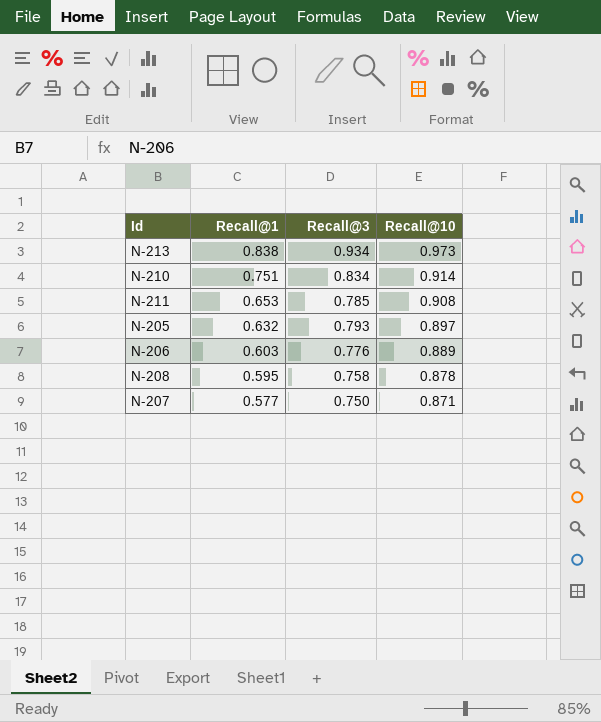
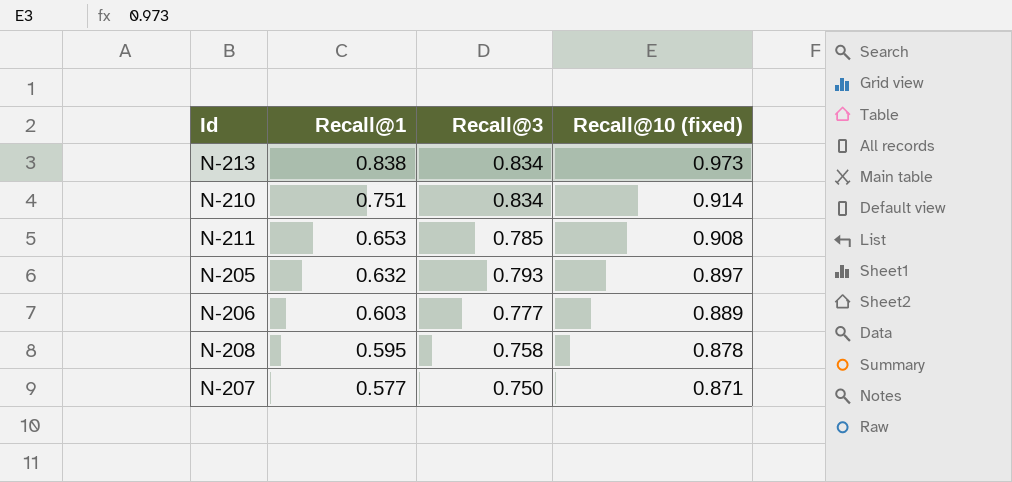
column name: Recall@10 -> Recall@10 (fixed)
N-213 | Recall@3: 0.934 -> 0.834
N-206 | Recall@3: 0.776 -> 0.777

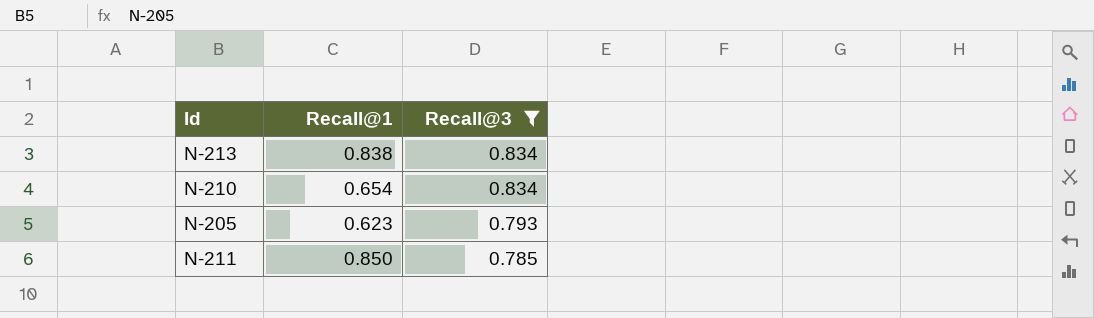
filter: none -> Recall@3 >= 0.785
row order: Recall@1 descending -> Recall@3 descending
column Recall@10 (fixed) | position: 4 -> none
N-210 | Recall@1: 0.751 -> 0.654
N-205 | Recall@1: 0.632 -> 0.623
N-211 | Recall@1: 0.653 -> 0.850

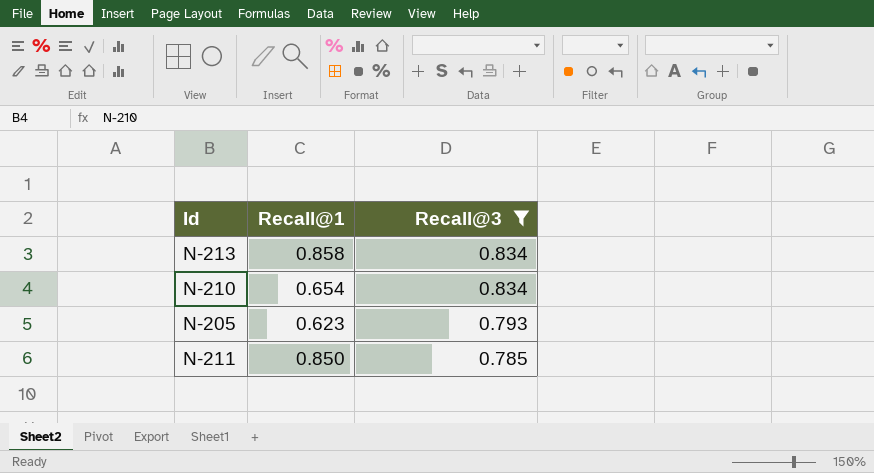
N-213 | Recall@1: 0.838 -> 0.858

